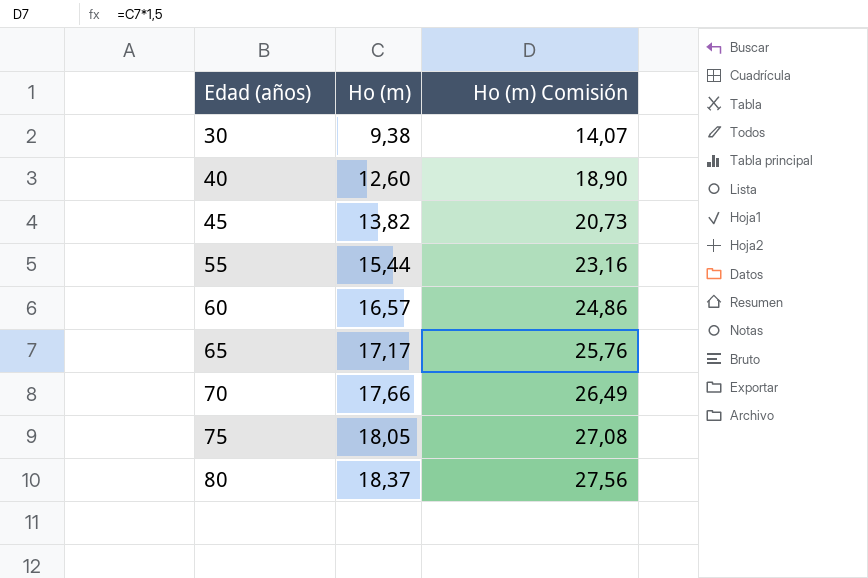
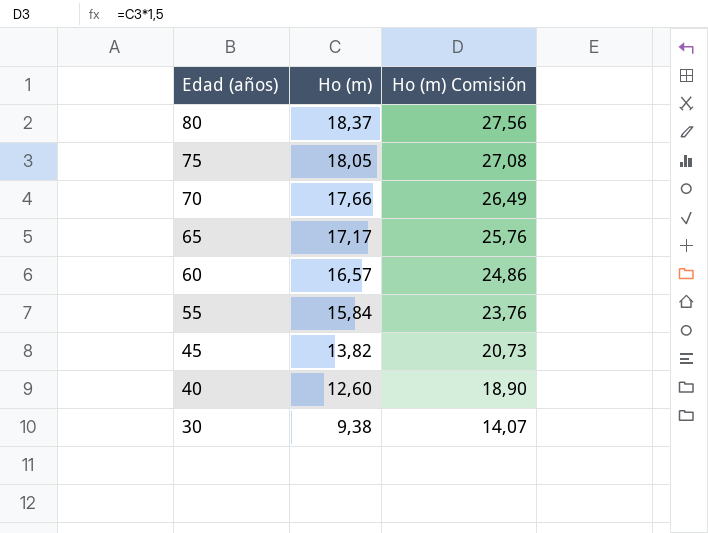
row order: Edad (años) ascending -> Edad (años) descending
55 | Ho (m): 15,44 -> 15,84
55 | Ho (m) Comisión: 23,16 -> 23,76

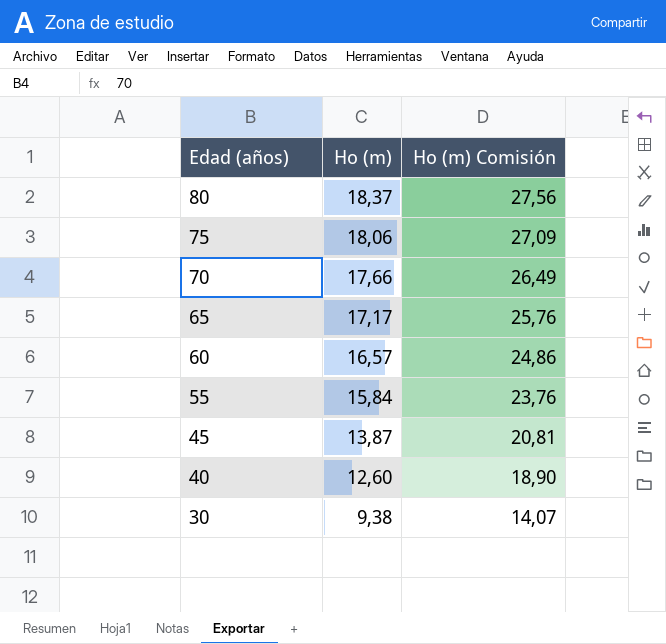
75 | Ho (m): 18,05 -> 18,06
75 | Ho (m) Comisión: 27,08 -> 27,09
45 | Ho (m): 13,82 -> 13,87
45 | Ho (m) Comisión: 20,73 -> 20,81

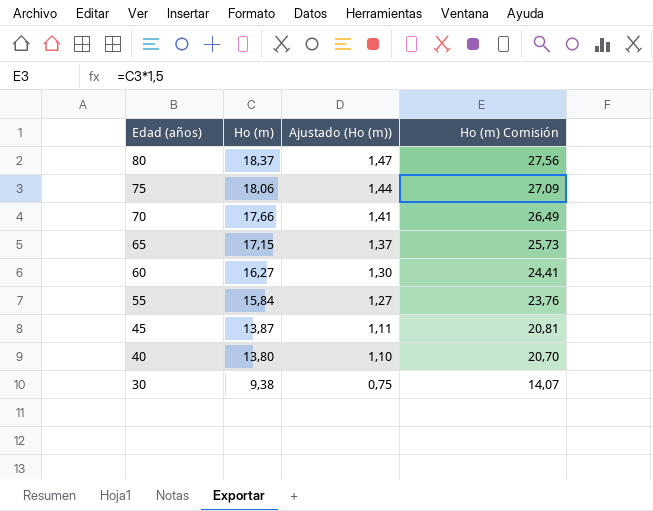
column Ajustado (Ho (m)) | formula: none -> [Ho (m)] * 0,08
65 | Ho (m): 17,17 -> 17,15
65 | Ho (m) Comisión: 25,76 -> 25,73
60 | Ho (m): 16,57 -> 16,27
60 | Ho (m) Comisión: 24,86 -> 24,41
40 | Ho (m): 12,60 -> 13,80
40 | Ho (m) Comisión: 18,90 -> 20,70

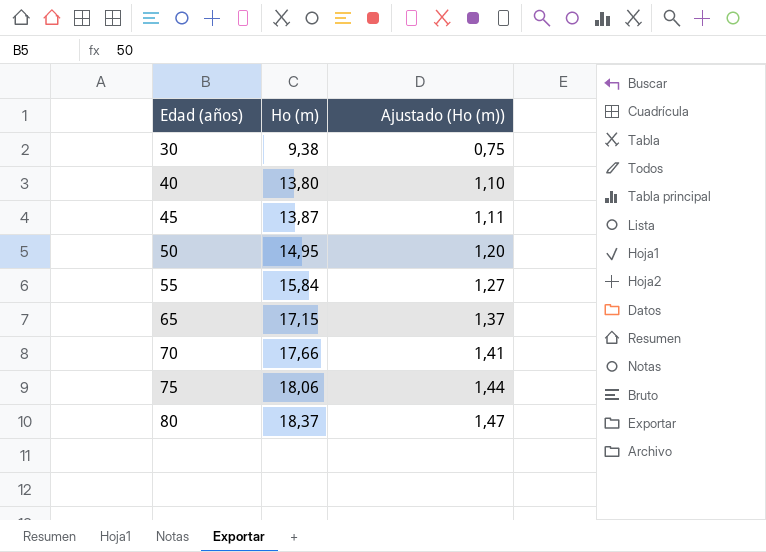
row order: Edad (años) descending -> Edad (años) ascending
column Ho (m) Comisión | formula: [Ho (m)] * 1,5 -> none
row 60: 16,27 | 1,30 | 24,41 -> none
row 50: none -> 14,95 | 1,20

